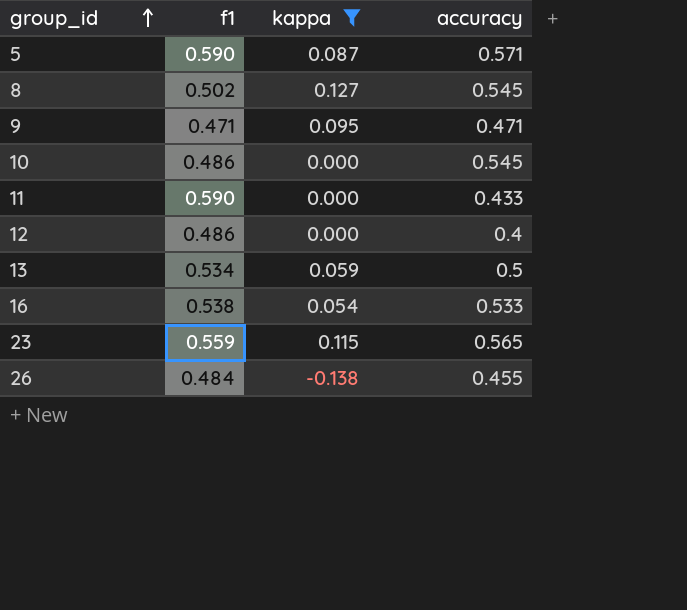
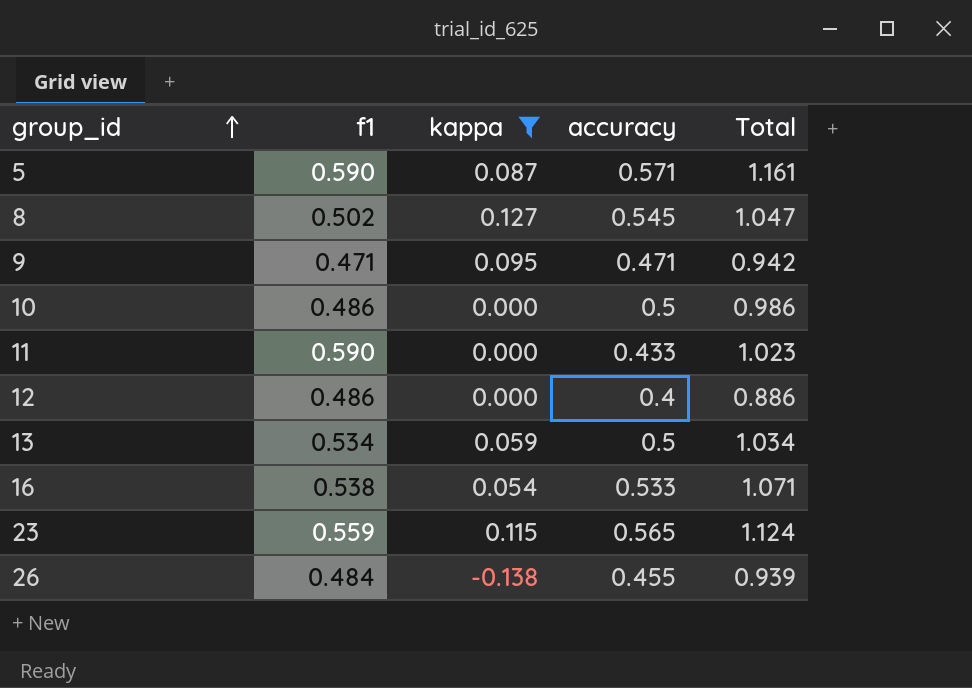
column Total | formula: none -> [f1] + [accuracy]
10 | accuracy: 0.545 -> 0.5

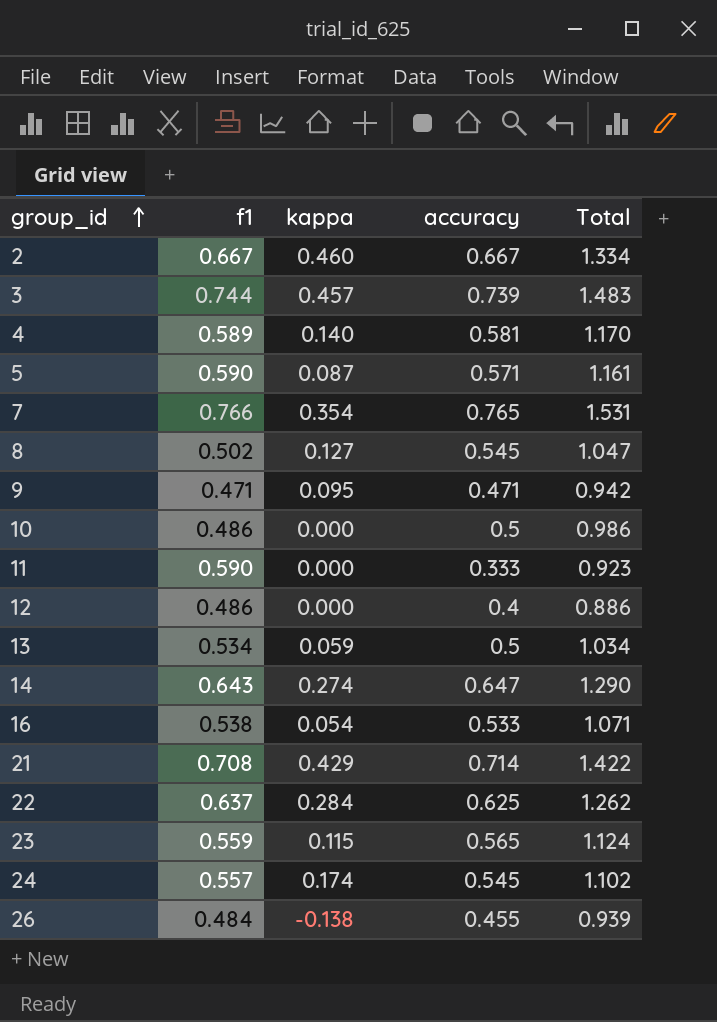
filter: kappa <= 0.127 -> none
11 | accuracy: 0.433 -> 0.333
11 | Total: 1.023 -> 0.923

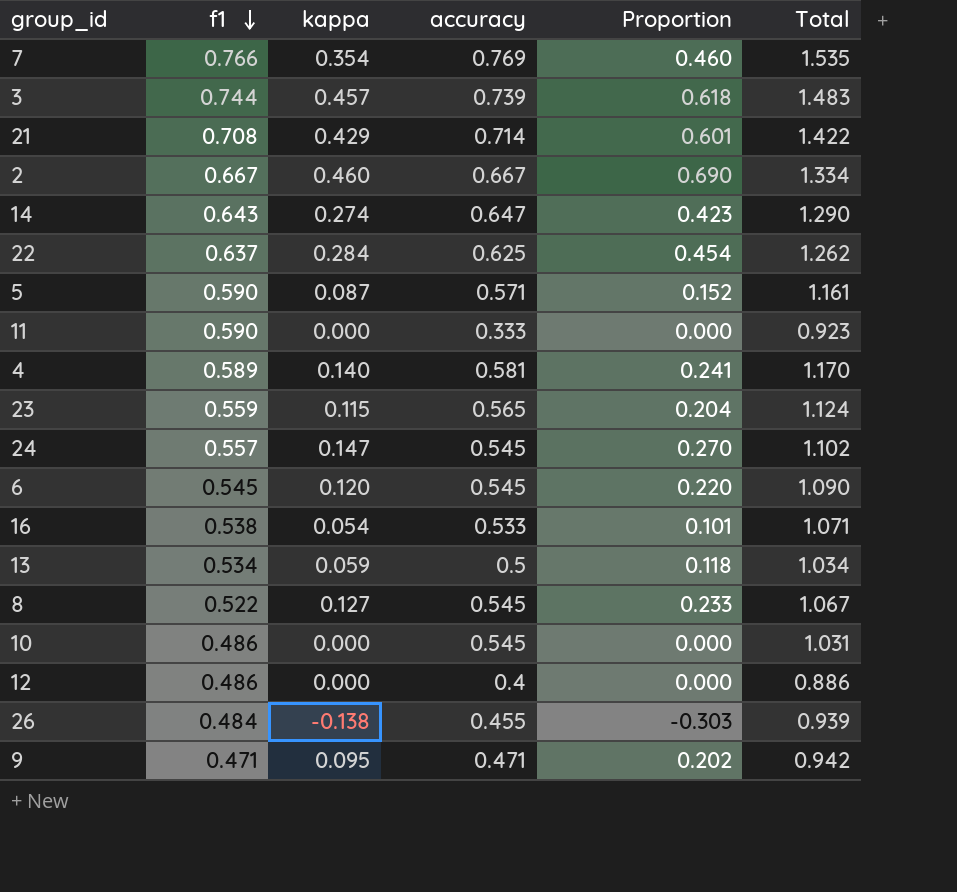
row order: group_id ascending -> f1 descending
column Proportion | formula: none -> [kappa] / [accuracy]
7 | accuracy: 0.765 -> 0.769
7 | Total: 1.531 -> 1.535
24 | kappa: 0.174 -> 0.147
row 6: none -> 0.545 | 0.120 | 0.545 | 0.220 | 1.090
8 | f1: 0.502 -> 0.522
8 | Total: 1.047 -> 1.067
10 | accuracy: 0.5 -> 0.545
10 | Total: 0.986 -> 1.031

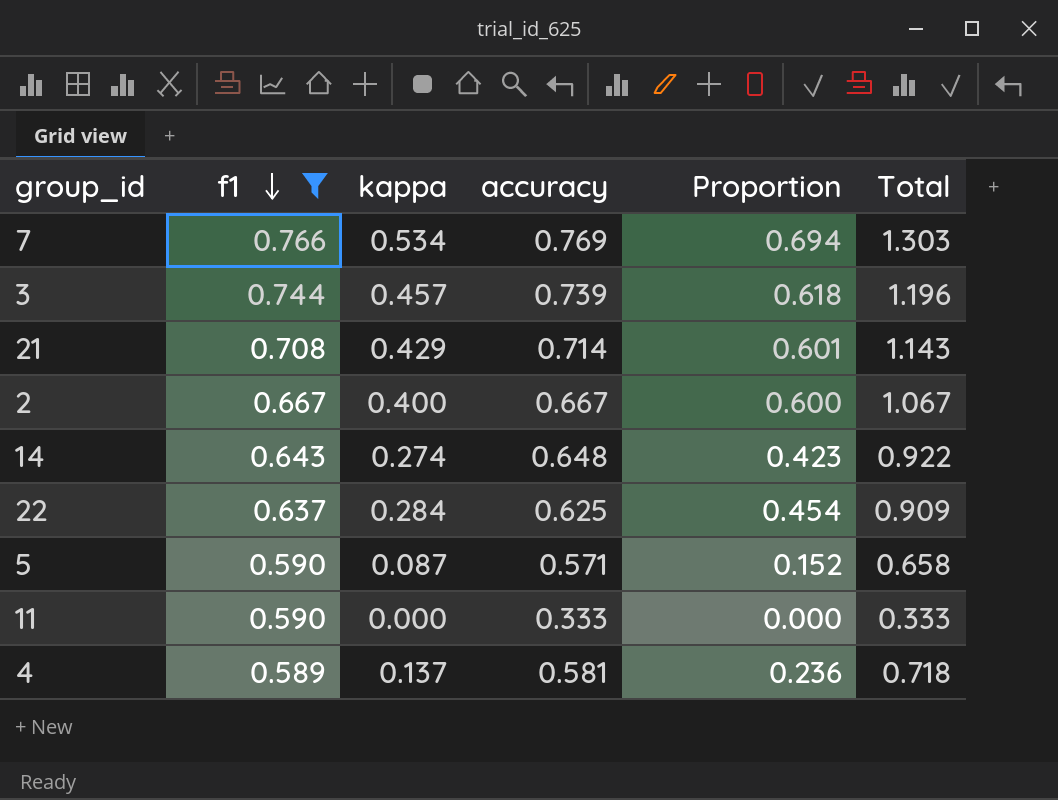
filter: none -> f1 >= 0.589
column Total | formula: [f1] + [accuracy] -> [kappa] + [accuracy]
7 | kappa: 0.354 -> 0.534
7 | Proportion: 0.460 -> 0.694
2 | kappa: 0.460 -> 0.400
2 | Proportion: 0.690 -> 0.600
14 | accuracy: 0.647 -> 0.648
4 | kappa: 0.140 -> 0.137
4 | Proportion: 0.241 -> 0.236

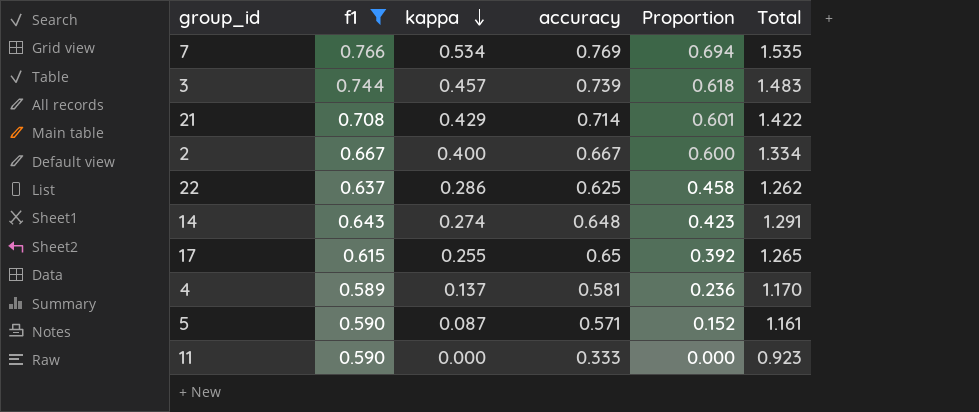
row order: f1 descending -> kappa descending
column Total | formula: [kappa] + [accuracy] -> [f1] + [accuracy]
22 | kappa: 0.284 -> 0.286
22 | Proportion: 0.454 -> 0.458
row 17: none -> 0.615 | 0.255 | 0.65 | 0.392 | 1.265

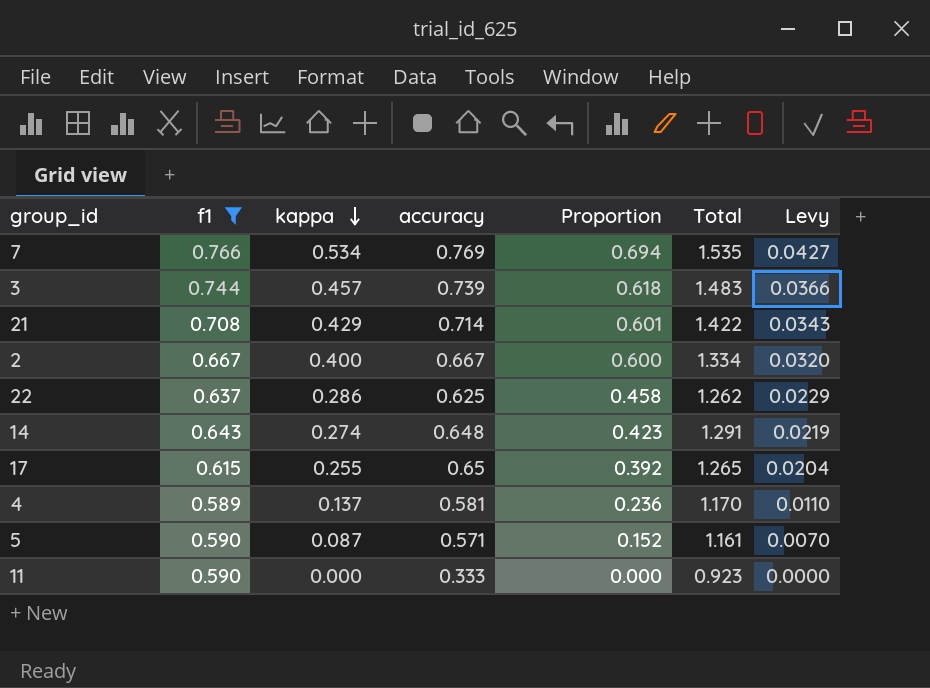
column Levy | formula: none -> [kappa] * 0.08

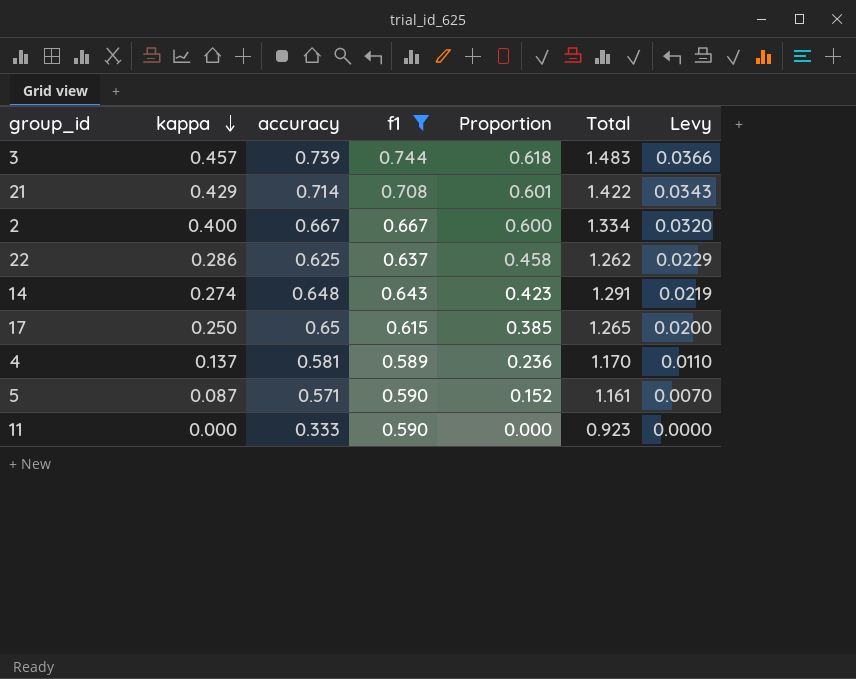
column f1 | position: 2 -> 4
row 7: 0.766 | 0.534 | 0.769 | 0.694 | 1.535 | 0.0427 -> none
17 | kappa: 0.255 -> 0.250
17 | Proportion: 0.392 -> 0.385
17 | Levy: 0.0204 -> 0.0200

